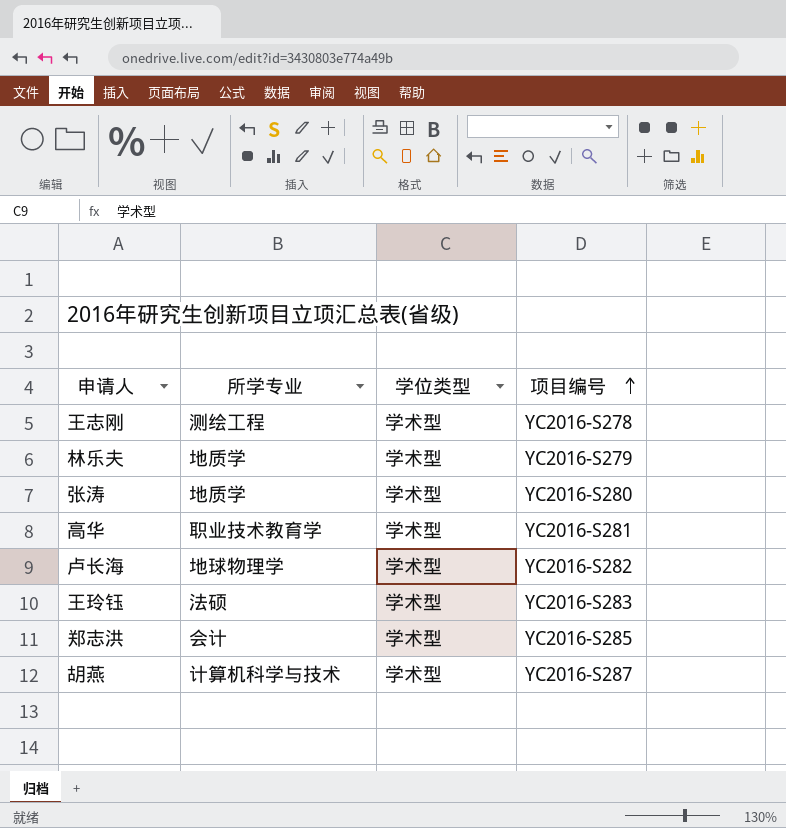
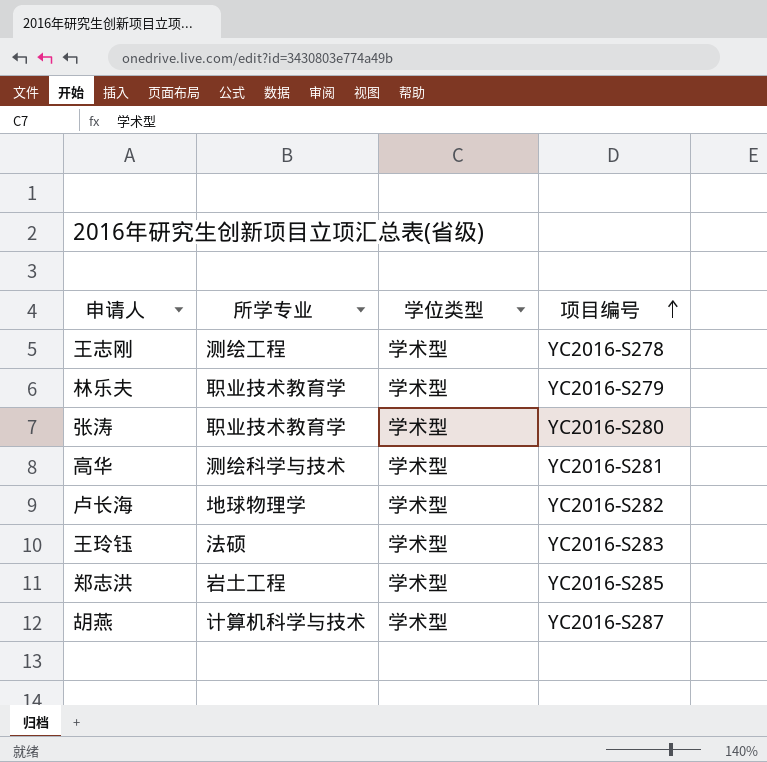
林乐夫 | 所学专业: 地质学 -> 职业技术教育学
张涛 | 所学专业: 地质学 -> 职业技术教育学
高华 | 所学专业: 职业技术教育学 -> 测绘科学与技术
郑志洪 | 所学专业: 会计 -> 岩土工程

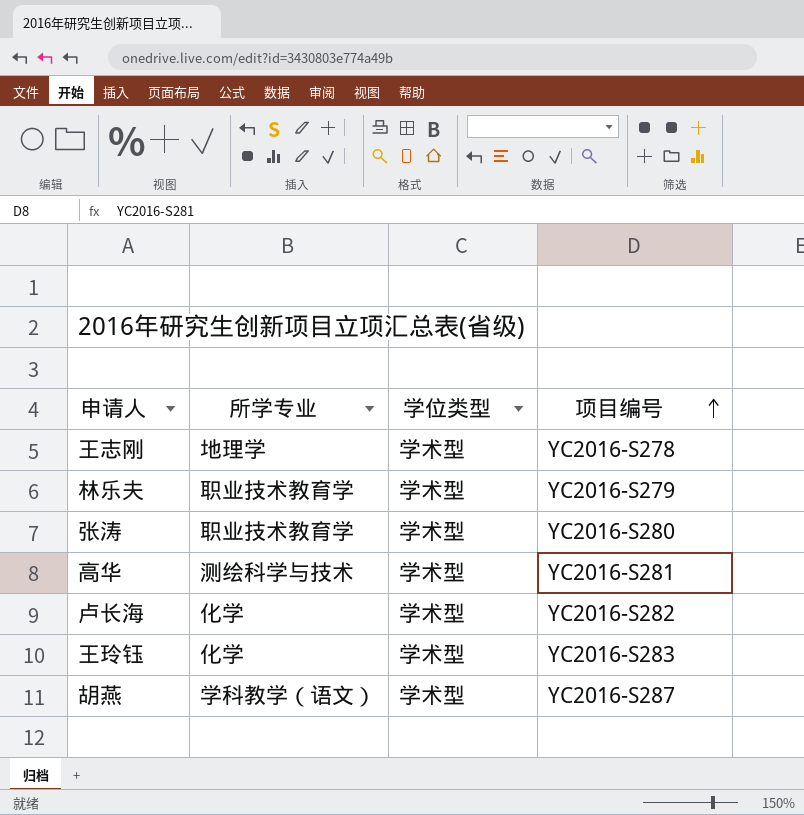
row 郑志洪: 岩土工程 | 学术型 | YC2016-S285 -> none
王志刚 | 所学专业: 测绘工程 -> 地理学
卢长海 | 所学专业: 地球物理学 -> 化学
王玲钰 | 所学专业: 法硕 -> 化学
胡燕 | 所学专业: 计算机科学与技术 -> 学科教学（语文）

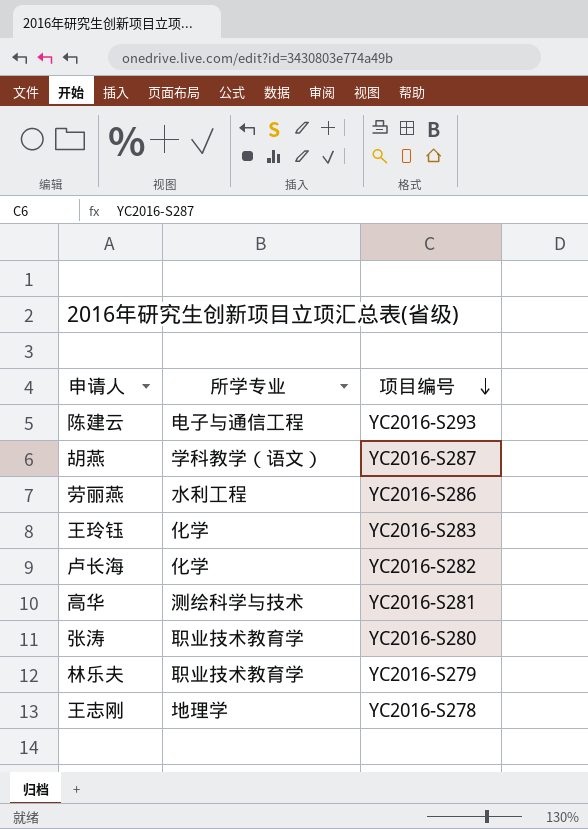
row order: 项目编号 ascending -> 项目编号 descending
column 学位类型 | position: 3 -> none
row 陈建云: none -> 电子与通信工程 | YC2016-S293
row 劳丽燕: none -> 水利工程 | YC2016-S286

